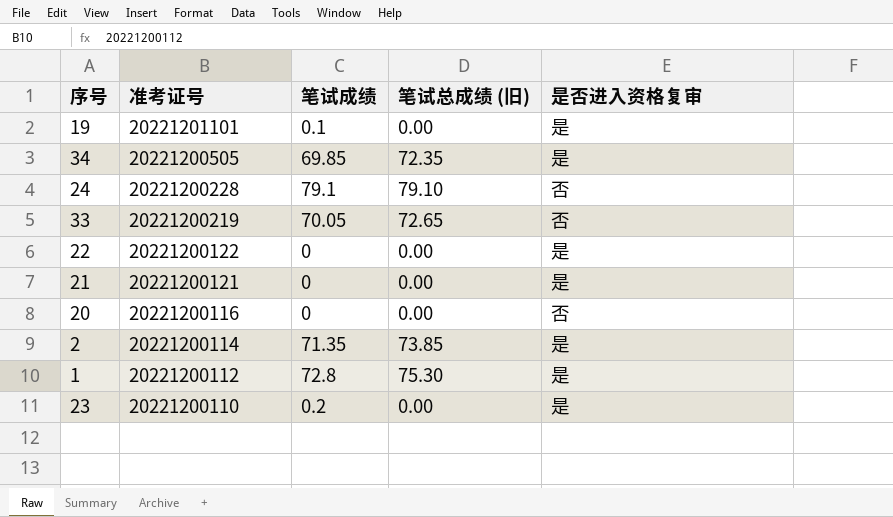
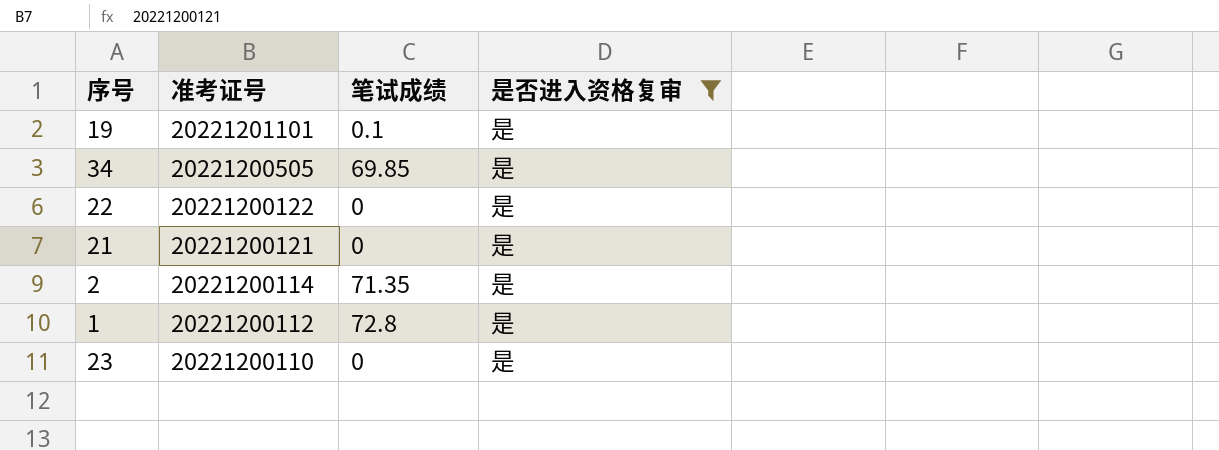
filter: none -> 是否进入资格复审 = 是
column 笔试总成绩 (旧) | position: 4 -> none
23 | 笔试成绩: 0.2 -> 0

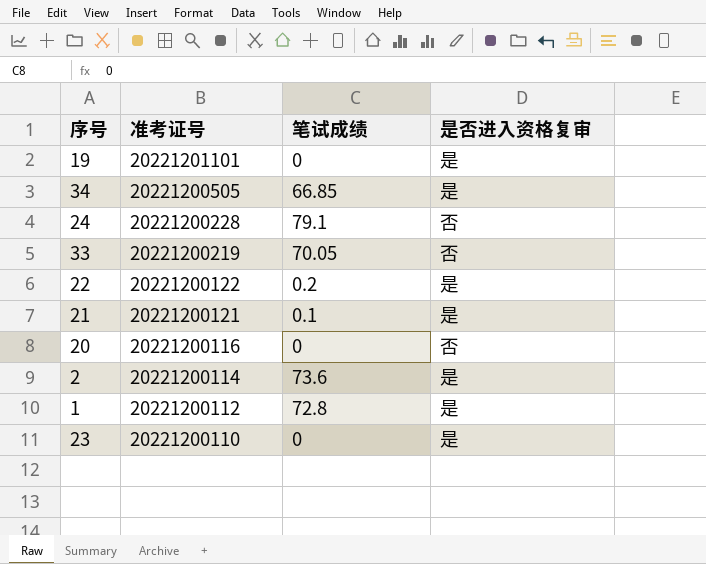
filter: 是否进入资格复审 = 是 -> none
19 | 笔试成绩: 0.1 -> 0
34 | 笔试成绩: 69.85 -> 66.85
22 | 笔试成绩: 0 -> 0.2
21 | 笔试成绩: 0 -> 0.1
2 | 笔试成绩: 71.35 -> 73.6

